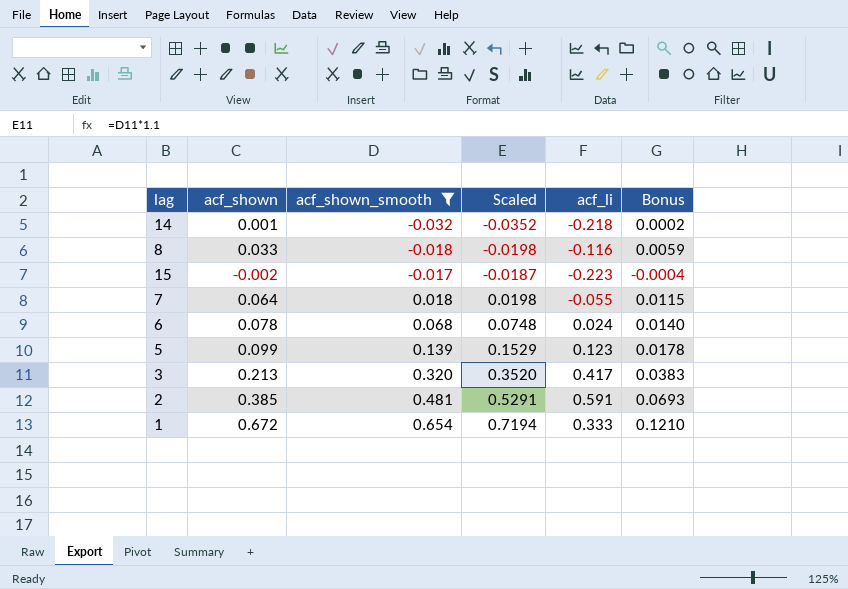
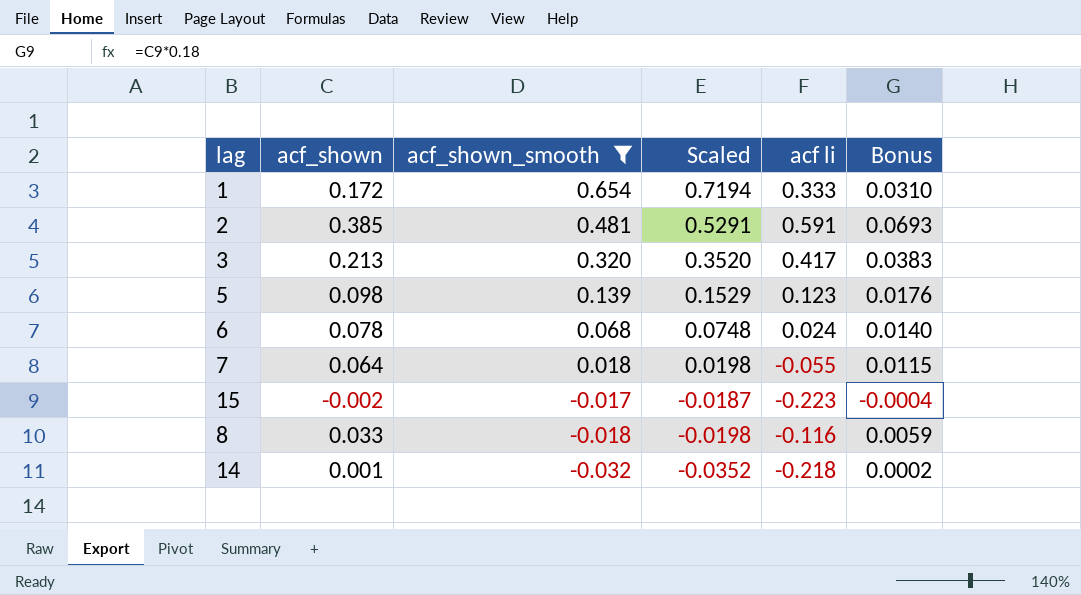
row order: acf_shown_smooth ascending -> acf_shown_smooth descending
column name: acf_li -> acf li
1 | acf_shown: 0.672 -> 0.172
1 | Bonus: 0.1210 -> 0.0310
5 | acf_shown: 0.099 -> 0.098
5 | Bonus: 0.0178 -> 0.0176

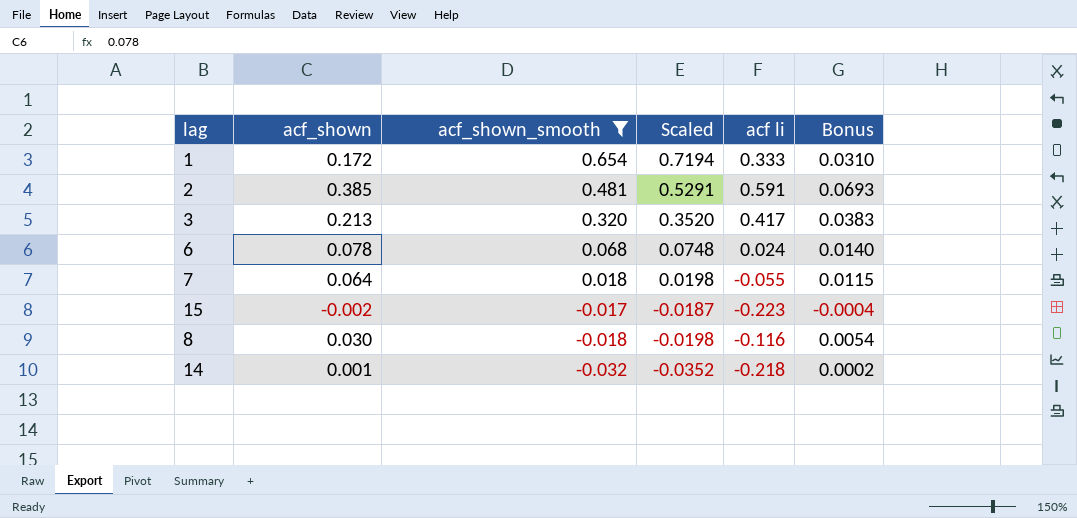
row 5: 0.098 | 0.139 | 0.1529 | 0.123 | 0.0176 -> none
8 | acf_shown: 0.033 -> 0.030
8 | Bonus: 0.0059 -> 0.0054

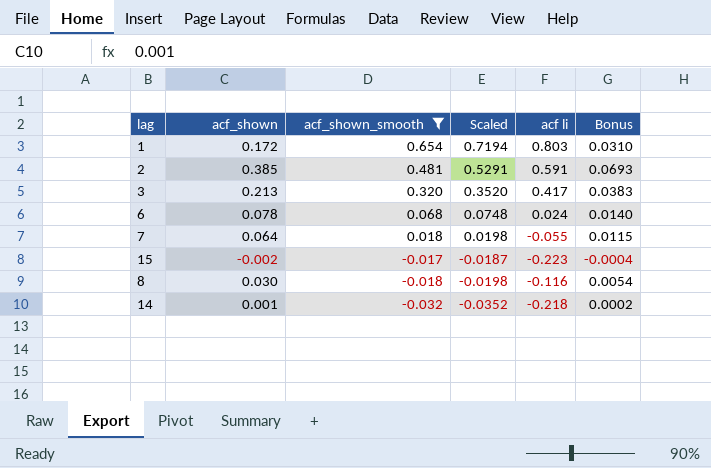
1 | acf li: 0.333 -> 0.803

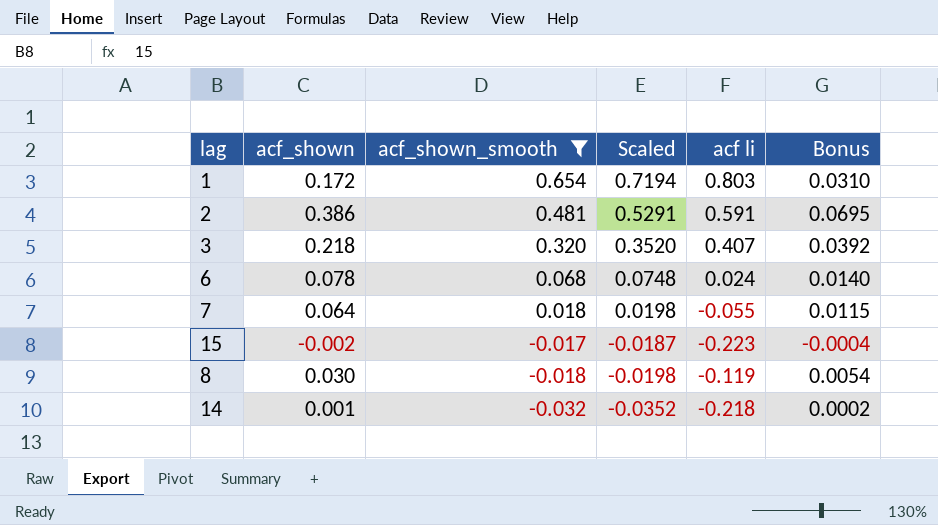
2 | acf_shown: 0.385 -> 0.386
2 | Bonus: 0.0693 -> 0.0695
3 | acf_shown: 0.213 -> 0.218
3 | acf li: 0.417 -> 0.407
3 | Bonus: 0.0383 -> 0.0392
8 | acf li: -0.116 -> -0.119

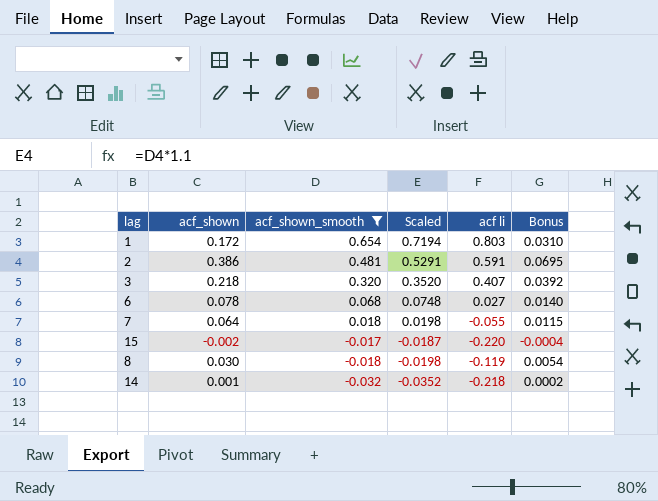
6 | acf li: 0.024 -> 0.027
15 | acf li: -0.223 -> -0.220

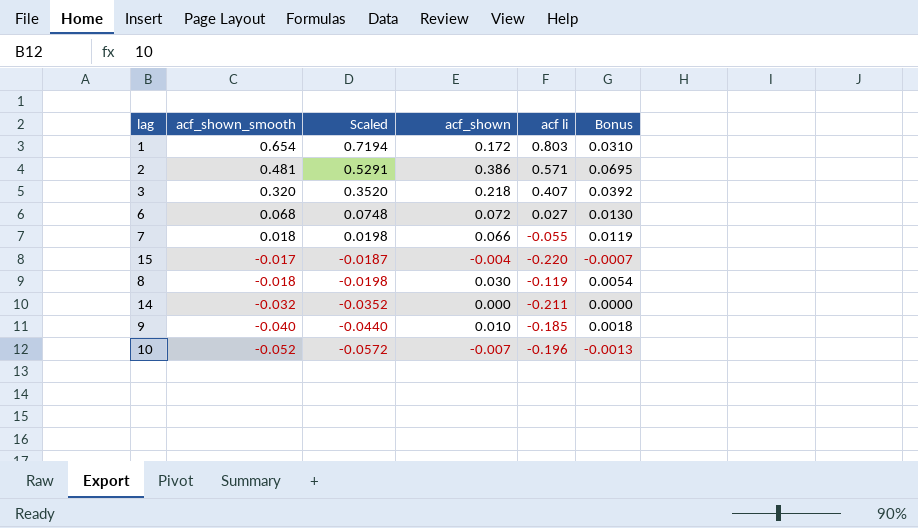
filter: acf_shown_smooth >= -0.032 -> none
column acf_shown | position: 2 -> 4
2 | acf li: 0.591 -> 0.571
6 | acf_shown: 0.078 -> 0.072
6 | Bonus: 0.0140 -> 0.0130
7 | acf_shown: 0.064 -> 0.066
7 | Bonus: 0.0115 -> 0.0119
15 | acf_shown: -0.002 -> -0.004
15 | Bonus: -0.0004 -> -0.0007
14 | acf_shown: 0.001 -> 0.000
14 | acf li: -0.218 -> -0.211
14 | Bonus: 0.0002 -> 0.0000

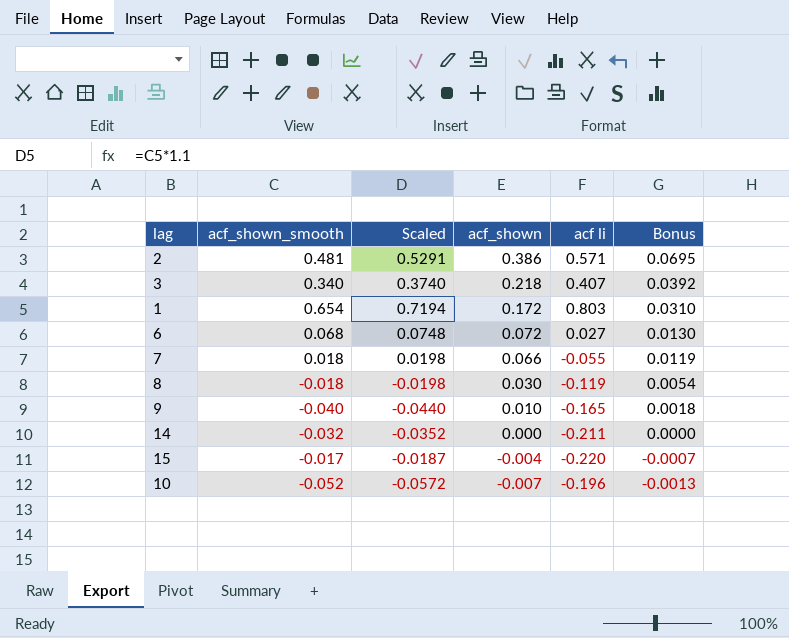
row order: acf_shown_smooth descending -> acf_shown descending
3 | acf_shown_smooth: 0.320 -> 0.340
3 | Scaled: 0.3520 -> 0.3740
9 | acf li: -0.185 -> -0.165

